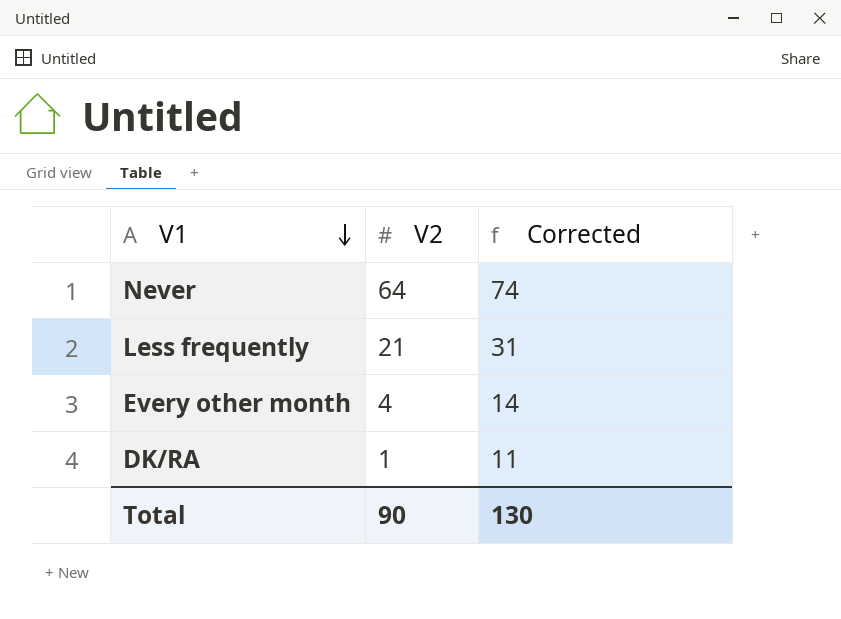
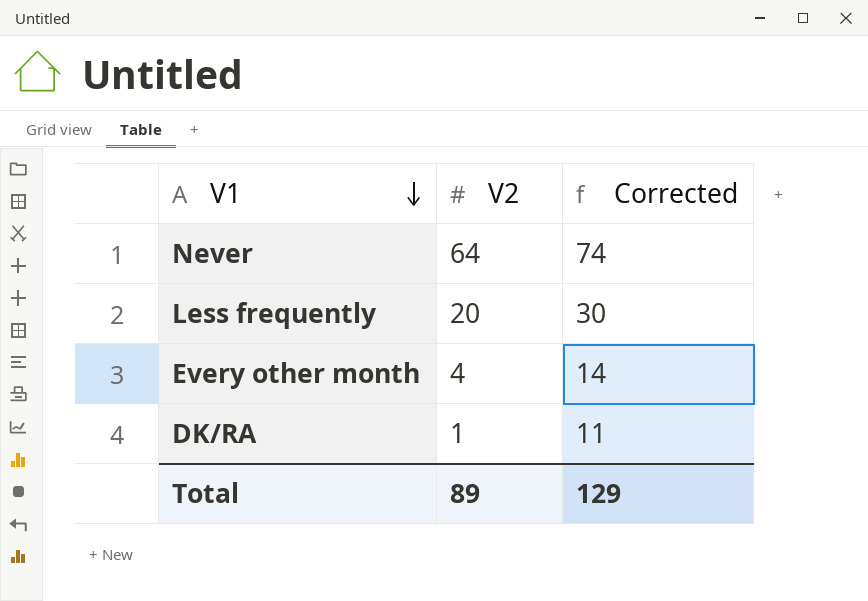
Less frequently | V2: 21 -> 20
Less frequently | Corrected: 31 -> 30
Total | V2: 90 -> 89
Total | Corrected: 130 -> 129

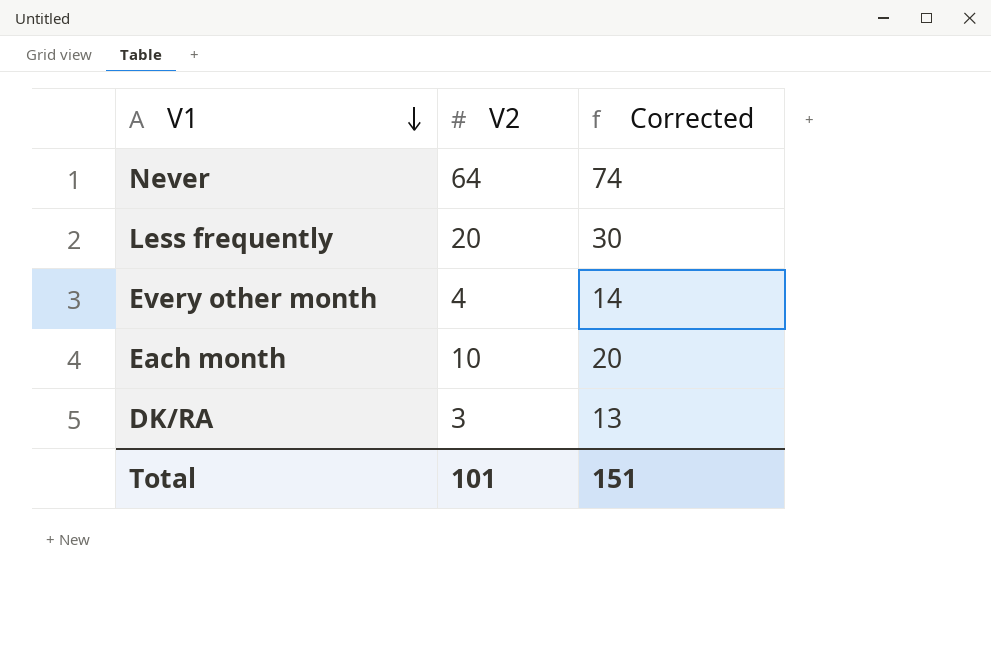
row Each month: none -> 10 | 20
DK/RA | V2: 1 -> 3
DK/RA | Corrected: 11 -> 13
Total | V2: 89 -> 101
Total | Corrected: 129 -> 151

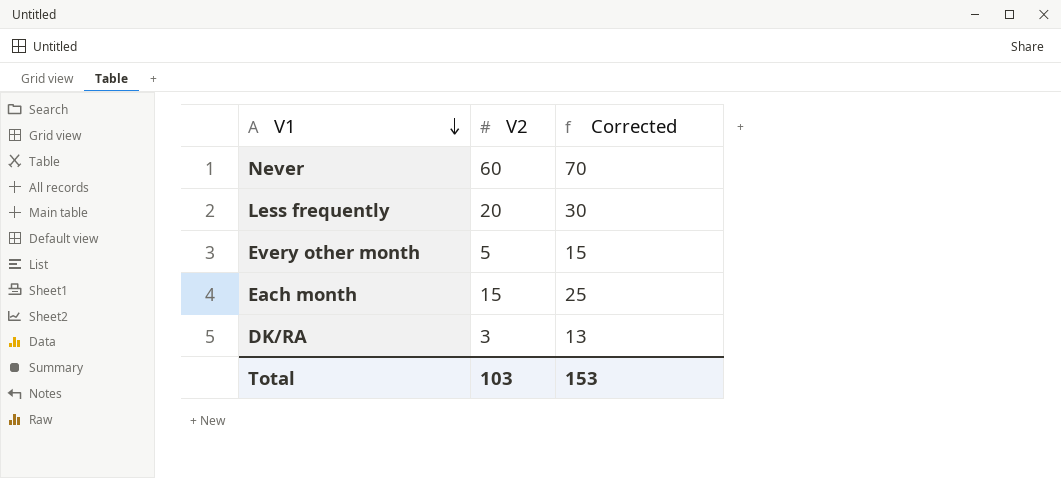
Never | V2: 64 -> 60
Never | Corrected: 74 -> 70
Every other month | V2: 4 -> 5
Every other month | Corrected: 14 -> 15
Each month | V2: 10 -> 15
Each month | Corrected: 20 -> 25
Total | V2: 101 -> 103
Total | Corrected: 151 -> 153

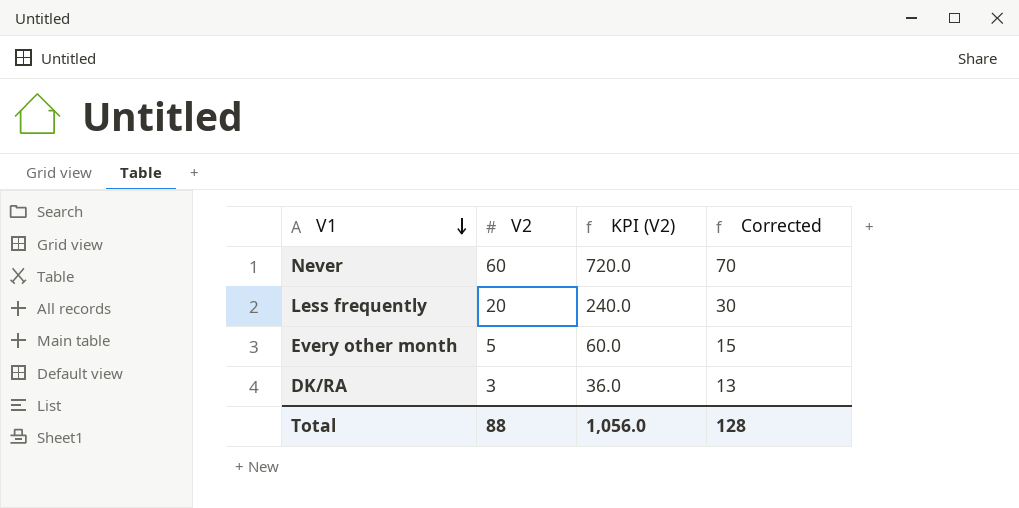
column KPI (V2) | formula: none -> [V2] * 12
row Each month: 15 | 25 -> none
Total | V2: 103 -> 88
Total | Corrected: 153 -> 128

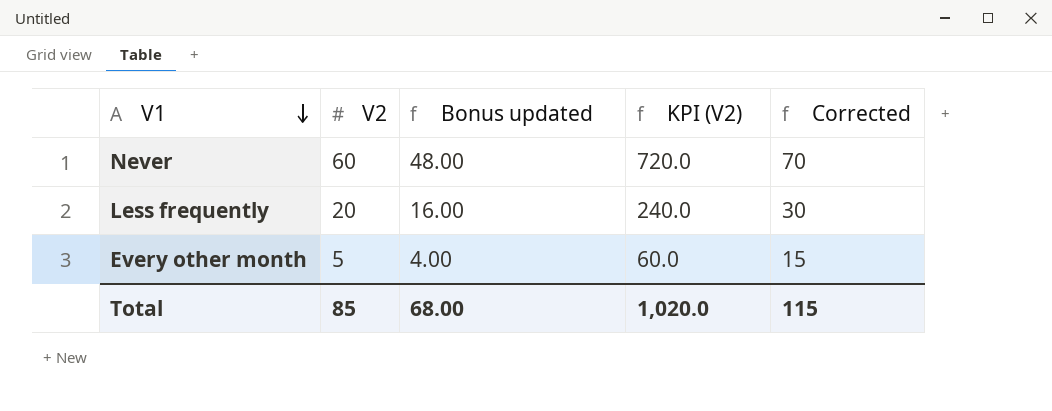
column Bonus updated | formula: none -> [V2] * 0.8
row DK/RA: 3 | 36.0 | 13 -> none
Total | V2: 88 -> 85
Total | KPI (V2): 1,056.0 -> 1,020.0
Total | Corrected: 128 -> 115

